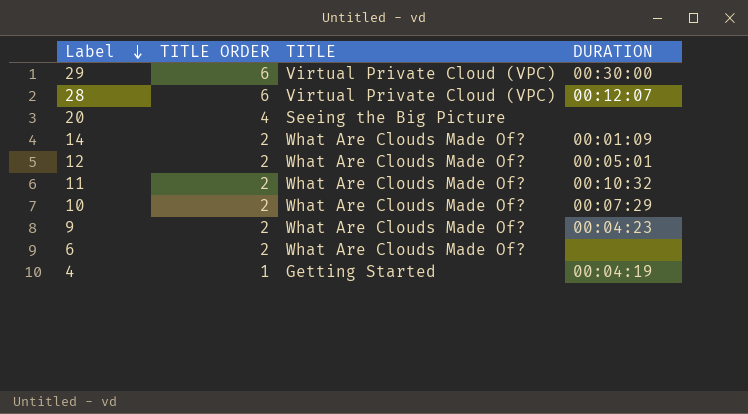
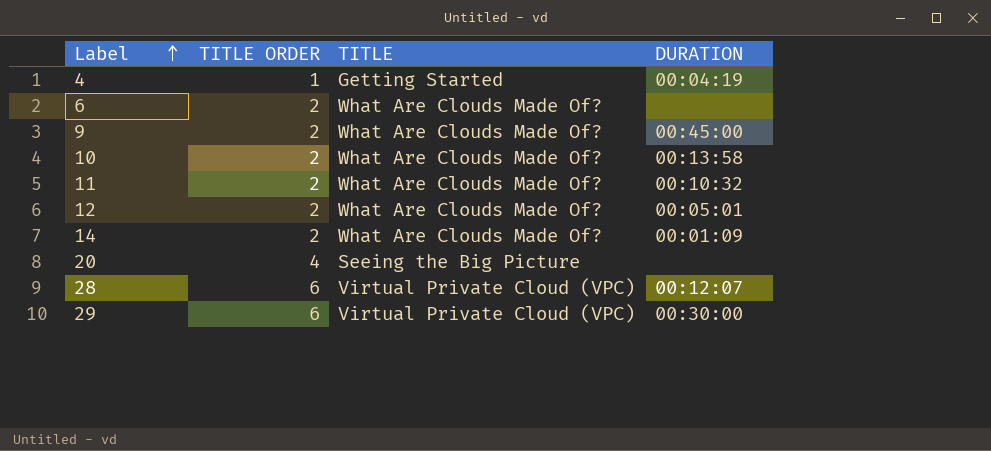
row order: Label descending -> Label ascending
9 | DURATION: 00:04:23 -> 00:45:00
10 | DURATION: 00:07:29 -> 00:13:58

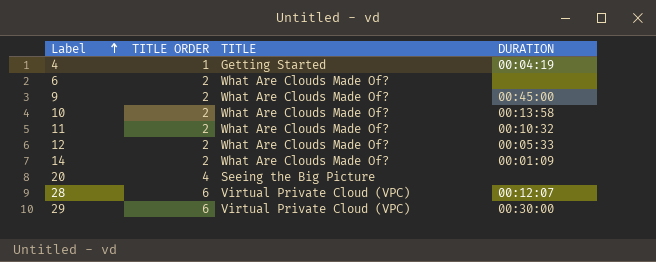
12 | DURATION: 00:05:01 -> 00:05:33

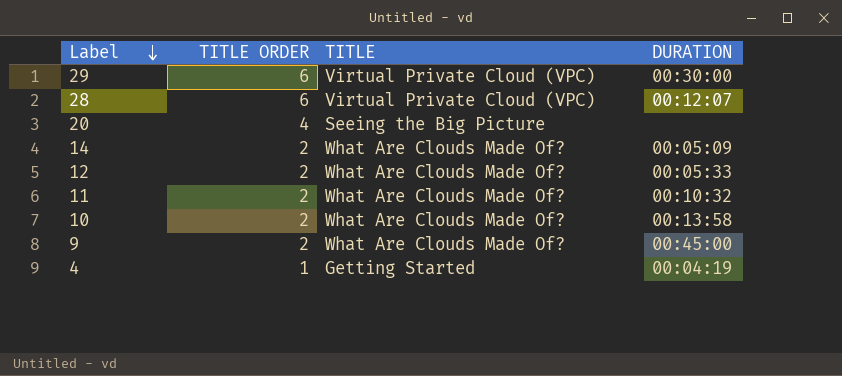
row order: Label ascending -> Label descending
row 6: 2 | What Are Clouds Made Of? | none -> none
14 | DURATION: 00:01:09 -> 00:05:09

